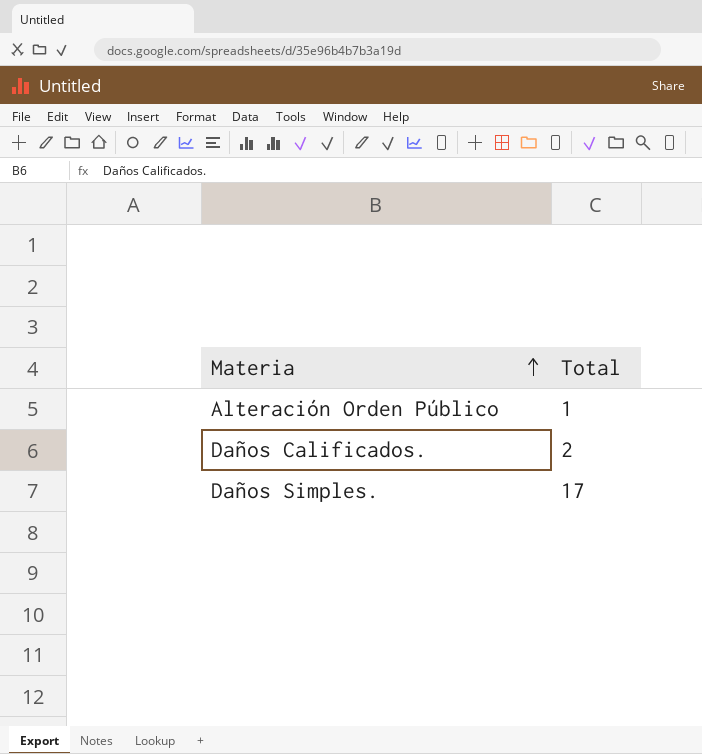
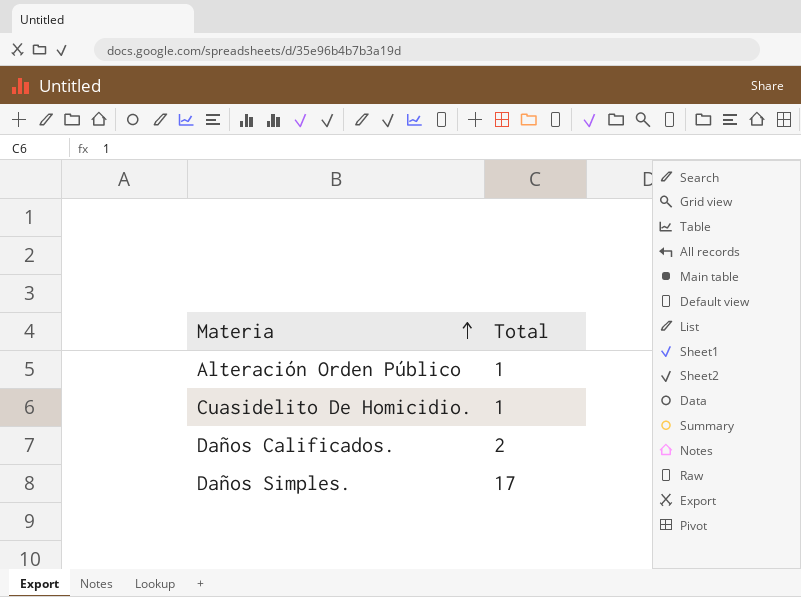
row Cuasidelito De Homicidio.: none -> 1

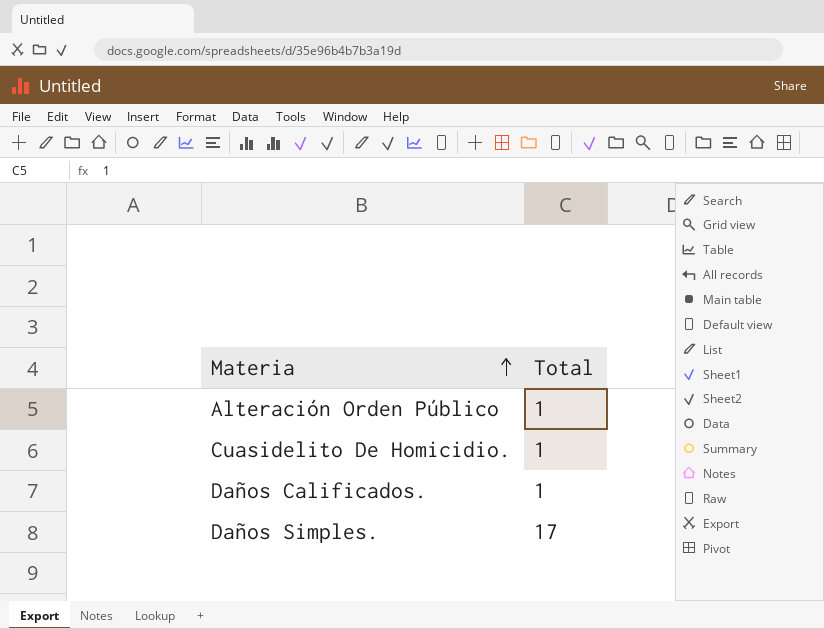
Daños Calificados. | Total: 2 -> 1

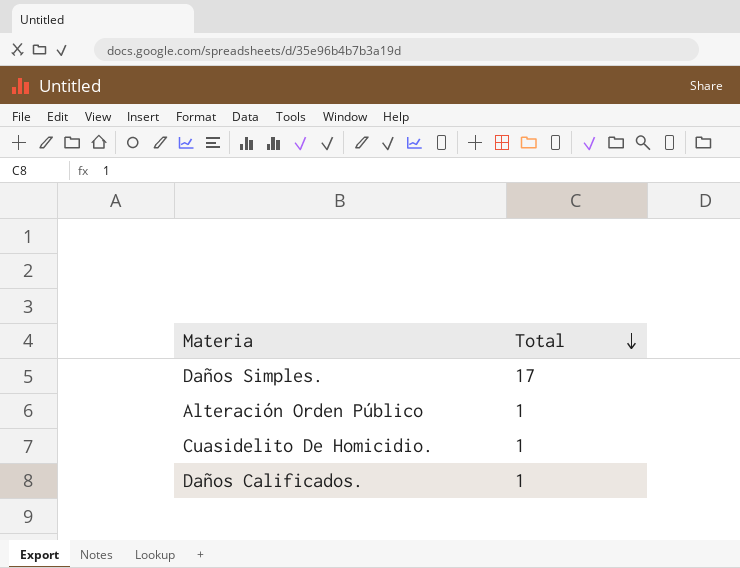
row order: Materia ascending -> Total descending

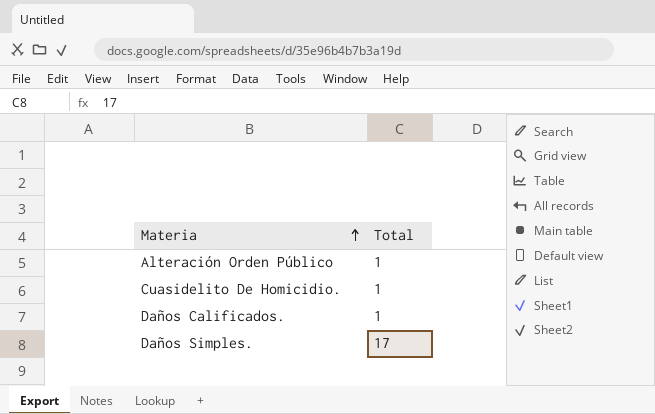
row order: Total descending -> Materia ascending

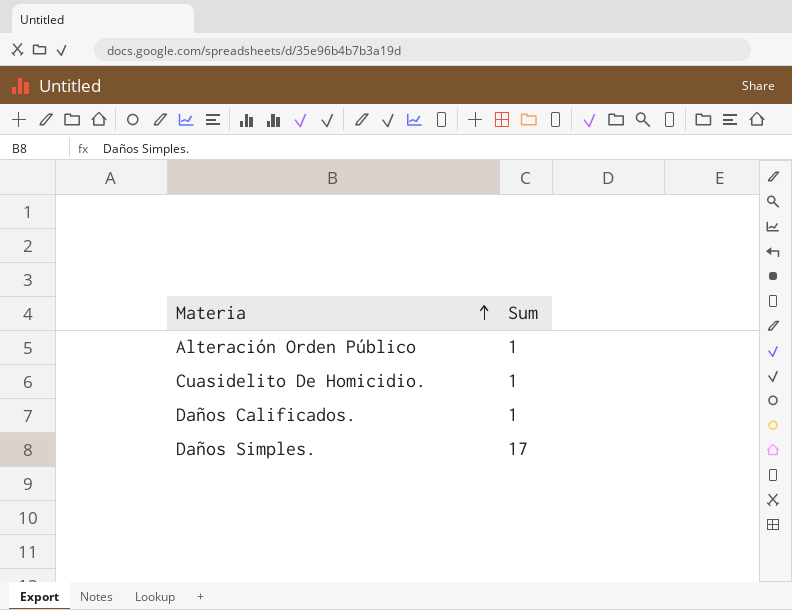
column name: Total -> Sum

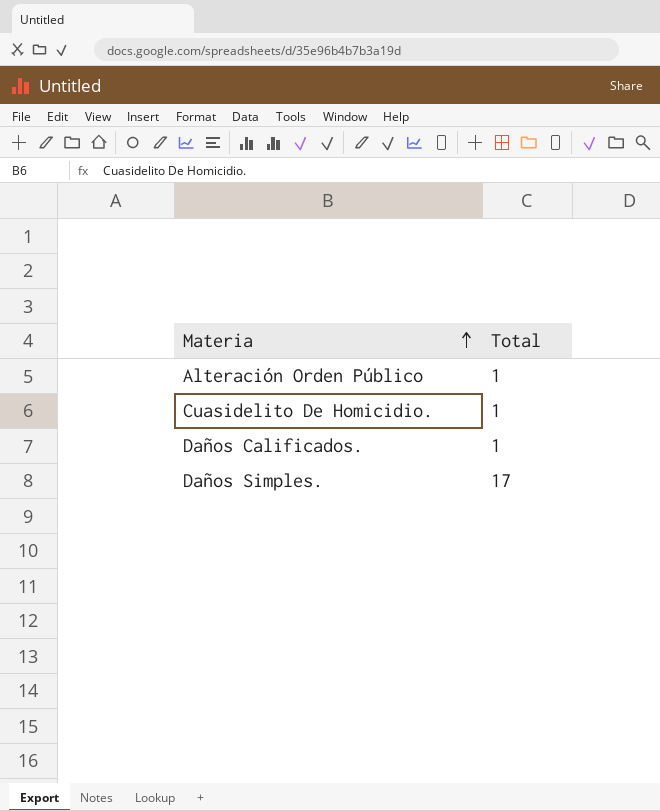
column name: Sum -> Total

